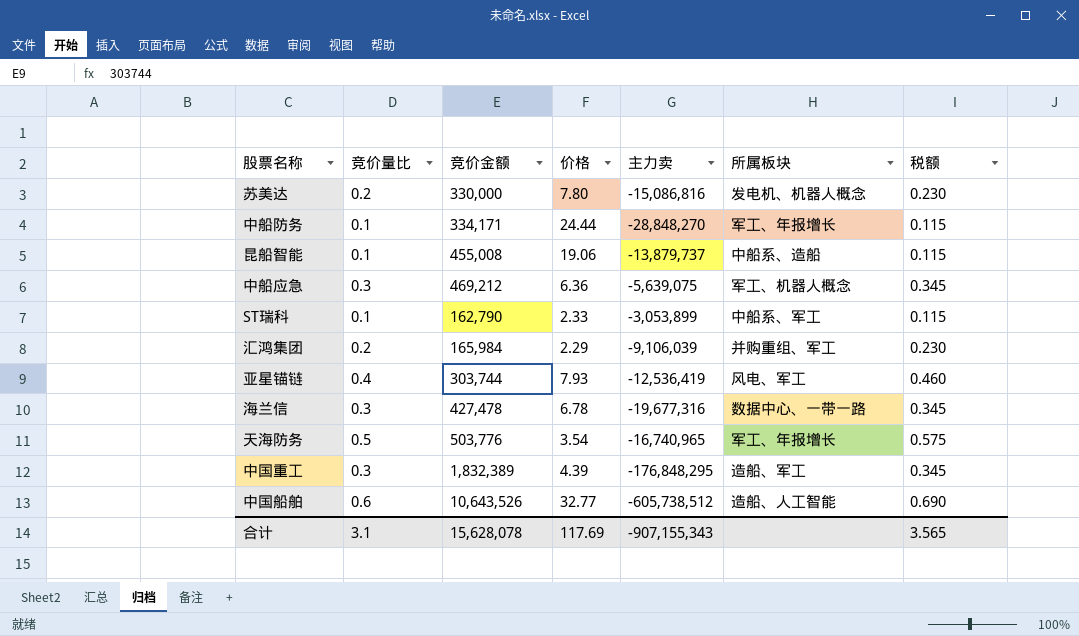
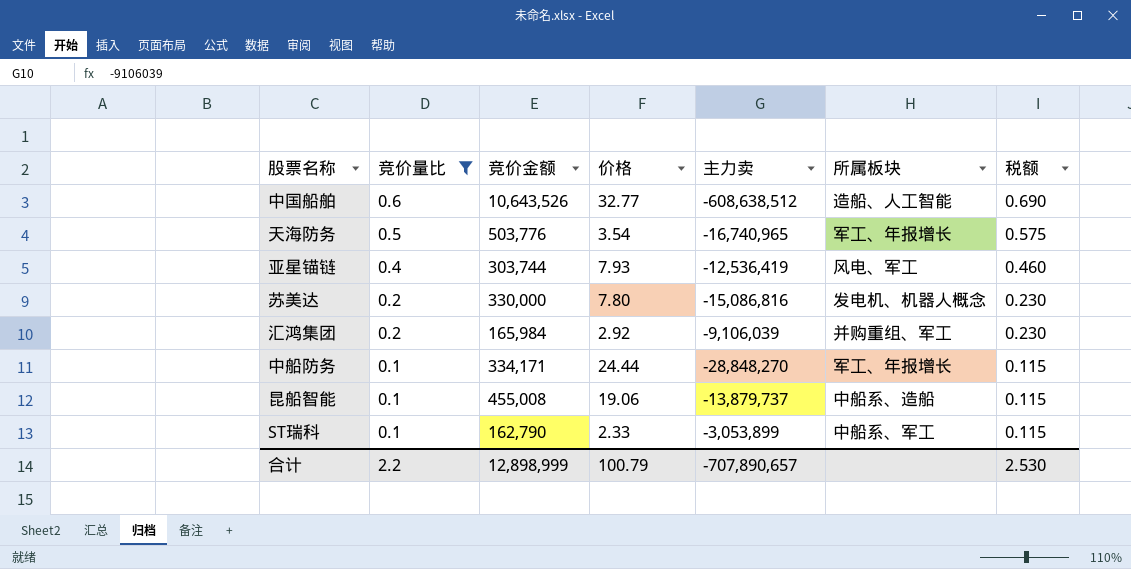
filter: none -> 竞价量比 != 0.3
row order: none -> 竞价量比 descending
中国船舶 | 主力卖: -605,738,512 -> -608,638,512
汇鸿集团 | 价格: 2.29 -> 2.92
合计 | 竞价量比: 3.1 -> 2.2
合计 | 竞价金额: 15,628,078 -> 12,898,999
合计 | 价格: 117.69 -> 100.79
合计 | 主力卖: -907,155,343 -> -707,890,657
合计 | 税额: 3.565 -> 2.530

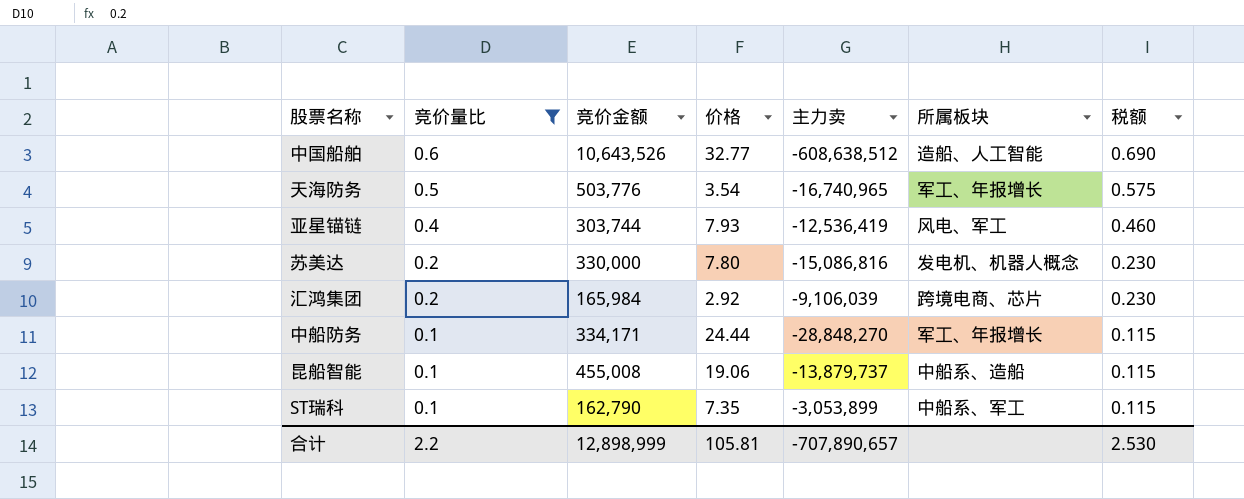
汇鸿集团 | 所属板块: 并购重组、军工 -> 跨境电商、芯片
ST瑞科 | 价格: 2.33 -> 7.35
合计 | 价格: 100.79 -> 105.81

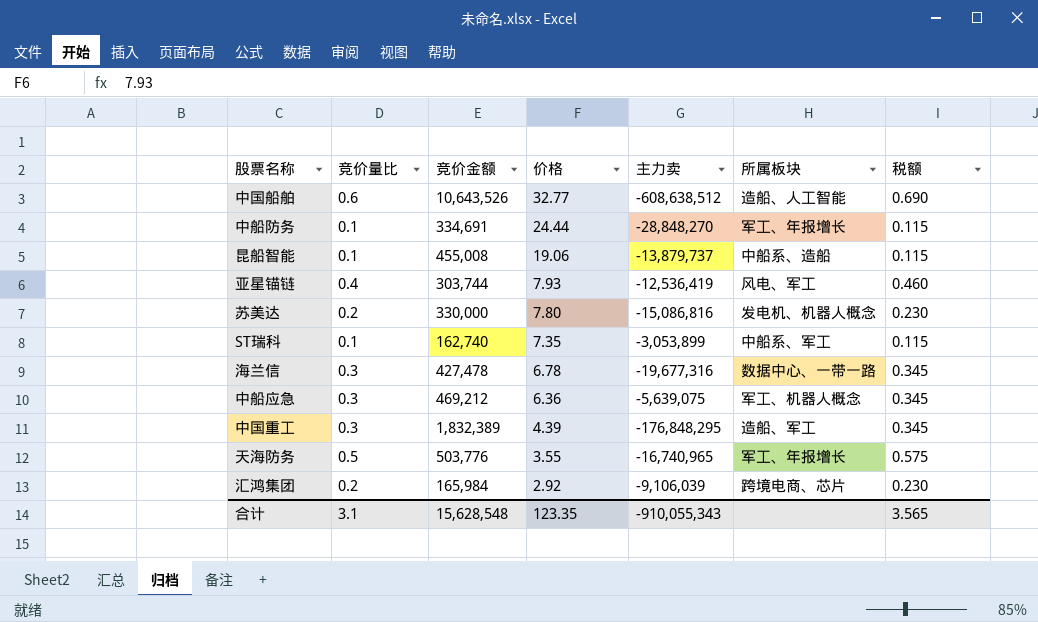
filter: 竞价量比 != 0.3 -> none
row order: 竞价量比 descending -> 价格 descending
中船防务 | 竞价金额: 334,171 -> 334,691
ST瑞科 | 竞价金额: 162,790 -> 162,740
天海防务 | 价格: 3.54 -> 3.55
合计 | 竞价量比: 2.2 -> 3.1
合计 | 竞价金额: 12,898,999 -> 15,628,548
合计 | 价格: 105.81 -> 123.35
合计 | 主力卖: -707,890,657 -> -910,055,343
合计 | 税额: 2.530 -> 3.565

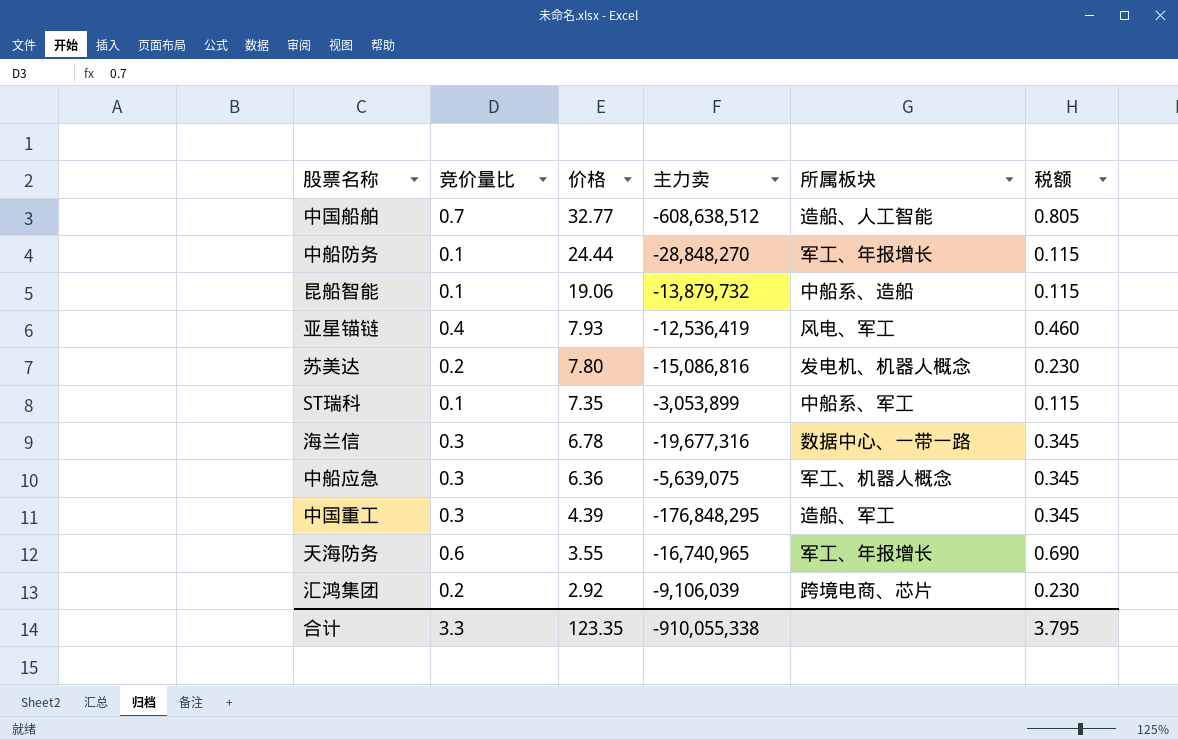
column 竞价金额 | position: 3 -> none
中国船舶 | 竞价量比: 0.6 -> 0.7
中国船舶 | 税额: 0.690 -> 0.805
昆船智能 | 主力卖: -13,879,737 -> -13,879,732
天海防务 | 竞价量比: 0.5 -> 0.6
天海防务 | 税额: 0.575 -> 0.690
合计 | 竞价量比: 3.1 -> 3.3
合计 | 主力卖: -910,055,343 -> -910,055,338
合计 | 税额: 3.565 -> 3.795

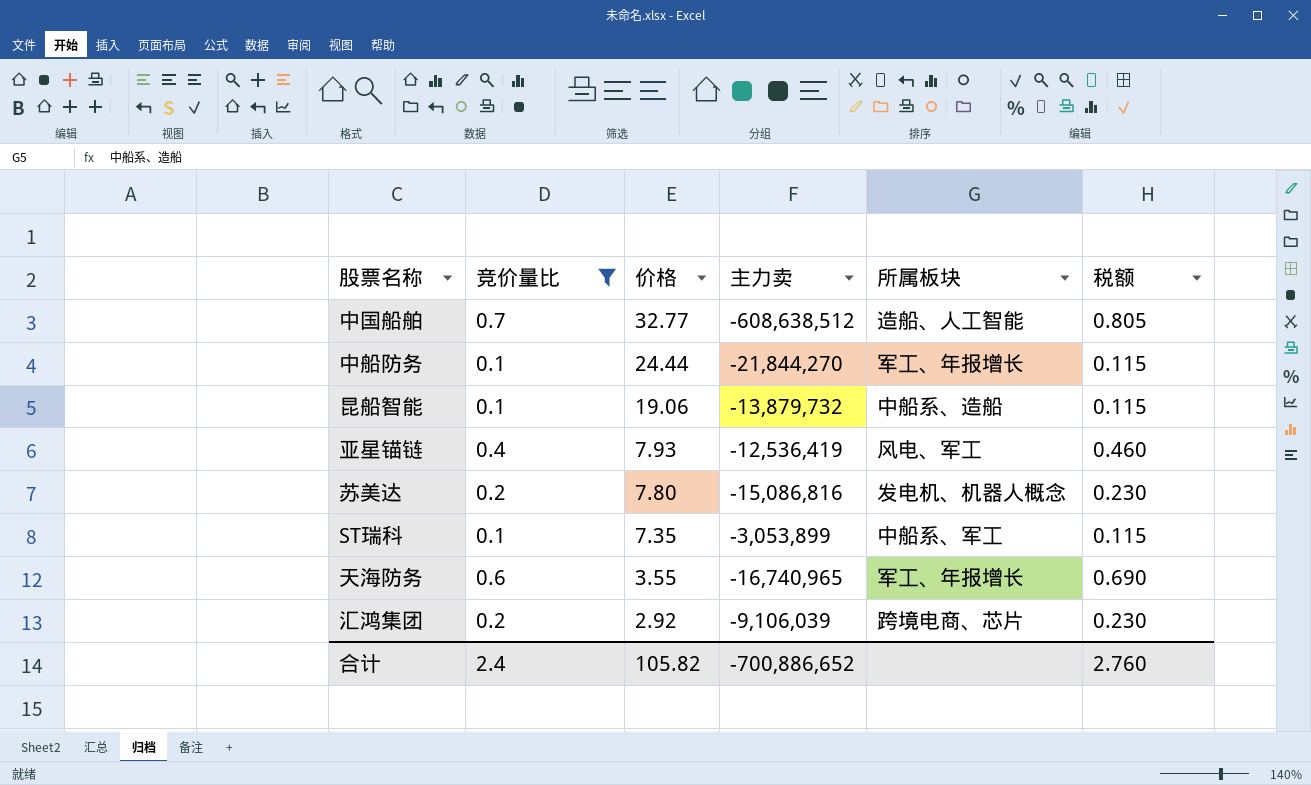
filter: none -> 竞价量比 != 0.3
中船防务 | 主力卖: -28,848,270 -> -21,844,270
合计 | 竞价量比: 3.3 -> 2.4
合计 | 价格: 123.35 -> 105.82
合计 | 主力卖: -910,055,338 -> -700,886,652
合计 | 税额: 3.795 -> 2.760

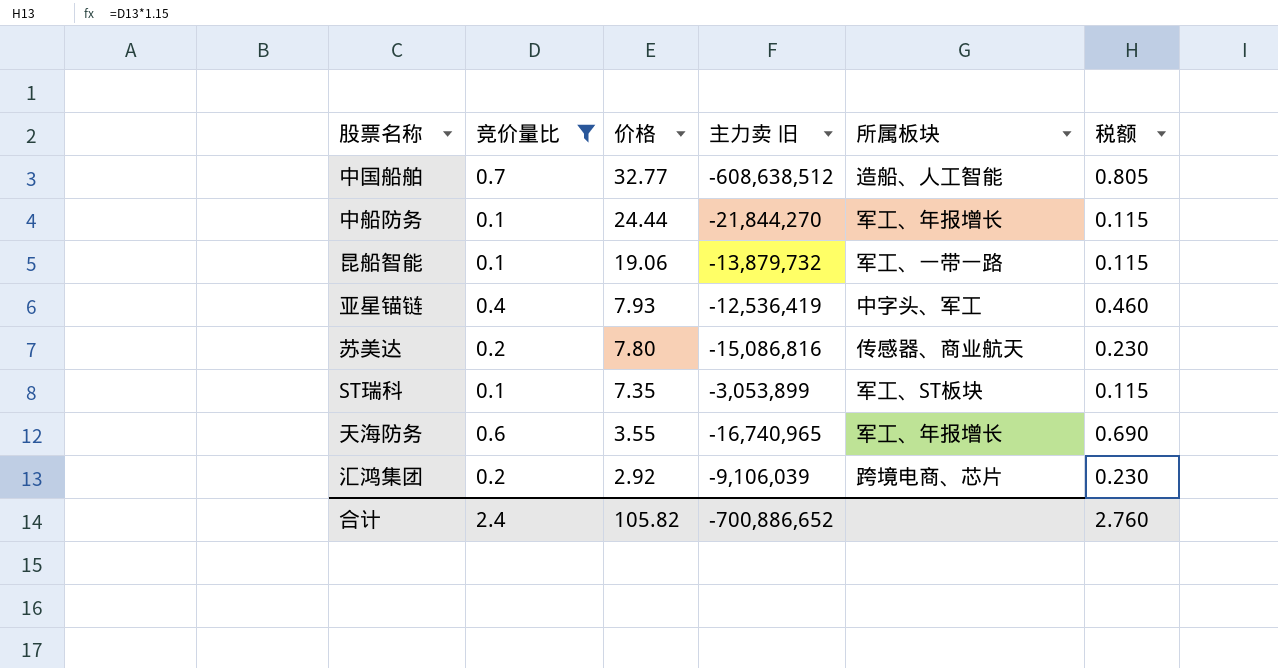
column name: 主力卖 -> 主力卖 旧
昆船智能 | 所属板块: 中船系、造船 -> 军工、一带一路
亚星锚链 | 所属板块: 风电、军工 -> 中字头、军工
苏美达 | 所属板块: 发电机、机器人概念 -> 传感器、商业航天
ST瑞科 | 所属板块: 中船系、军工 -> 军工、ST板块

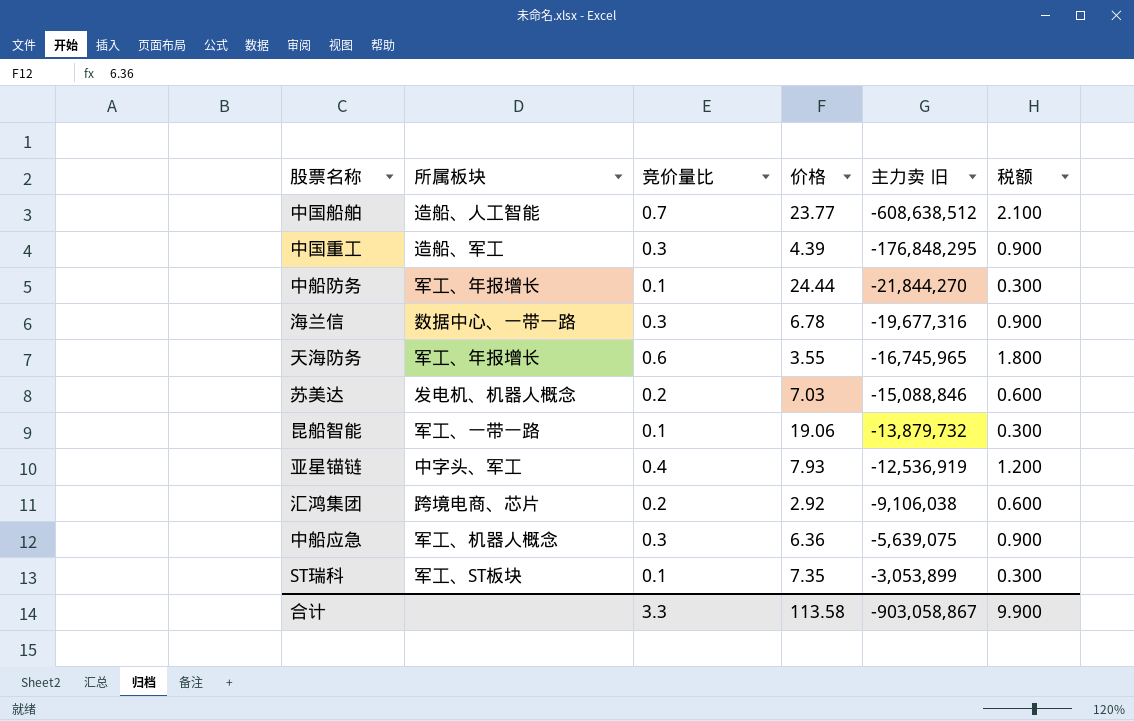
filter: 竞价量比 != 0.3 -> none
row order: 价格 descending -> 主力卖 旧 ascending
column 所属板块 | position: 5 -> 2
column 税额 | formula: [竞价量比] * 1.15 -> [竞价量比] * 3
中国船舶 | 价格: 32.77 -> 23.77
天海防务 | 主力卖 旧: -16,740,965 -> -16,745,965
苏美达 | 所属板块: 传感器、商业航天 -> 发电机、机器人概念
苏美达 | 价格: 7.80 -> 7.03
苏美达 | 主力卖 旧: -15,086,816 -> -15,088,846
亚星锚链 | 主力卖 旧: -12,536,419 -> -12,536,919
汇鸿集团 | 主力卖 旧: -9,106,039 -> -9,106,038
合计 | 竞价量比: 2.4 -> 3.3
合计 | 价格: 105.82 -> 113.58
合计 | 主力卖 旧: -700,886,652 -> -903,058,867
合计 | 税额: 2.760 -> 9.900

